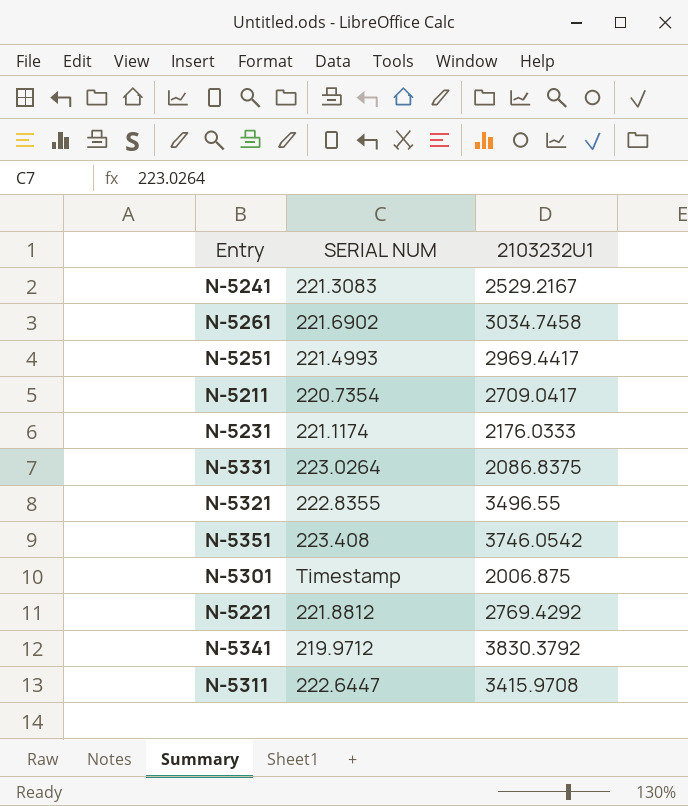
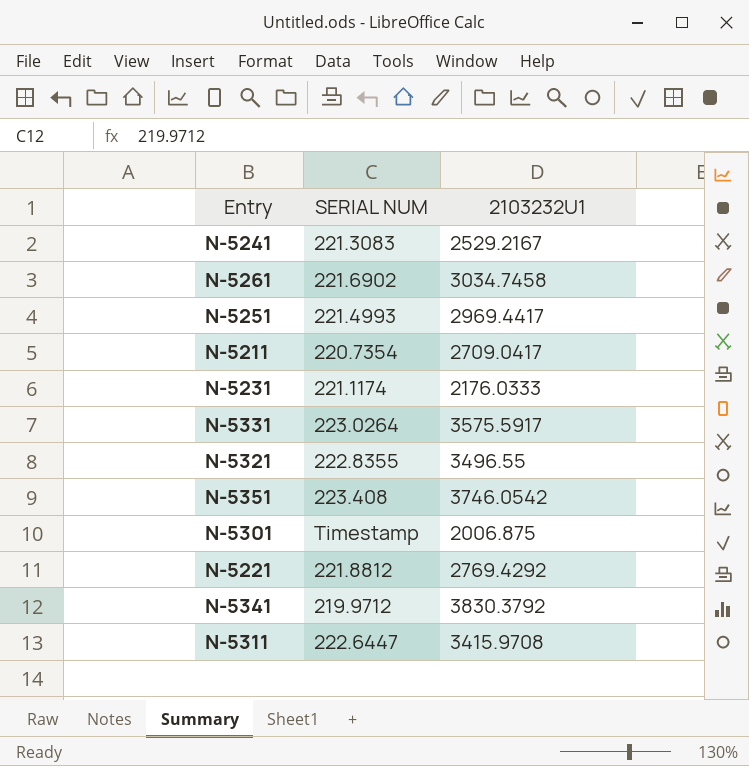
N-5331 | 2103232U1: 2086.8375 -> 3575.5917

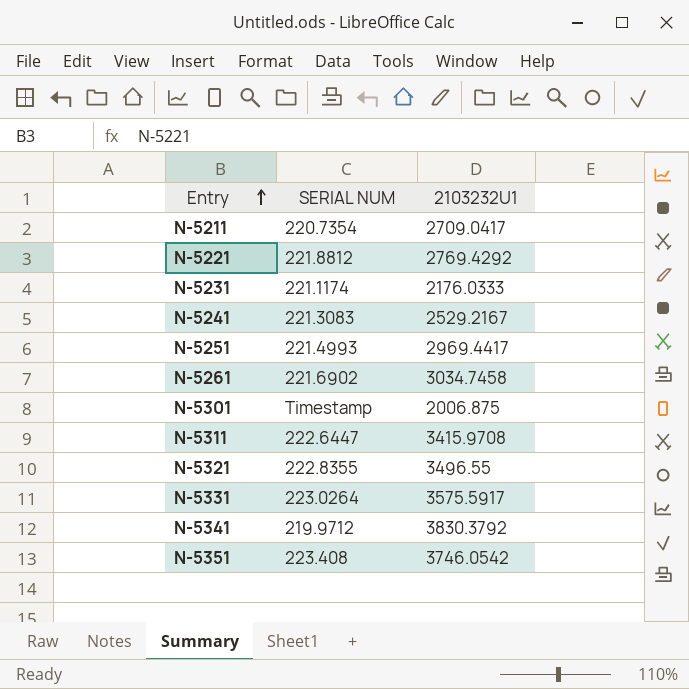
row order: none -> Entry ascending

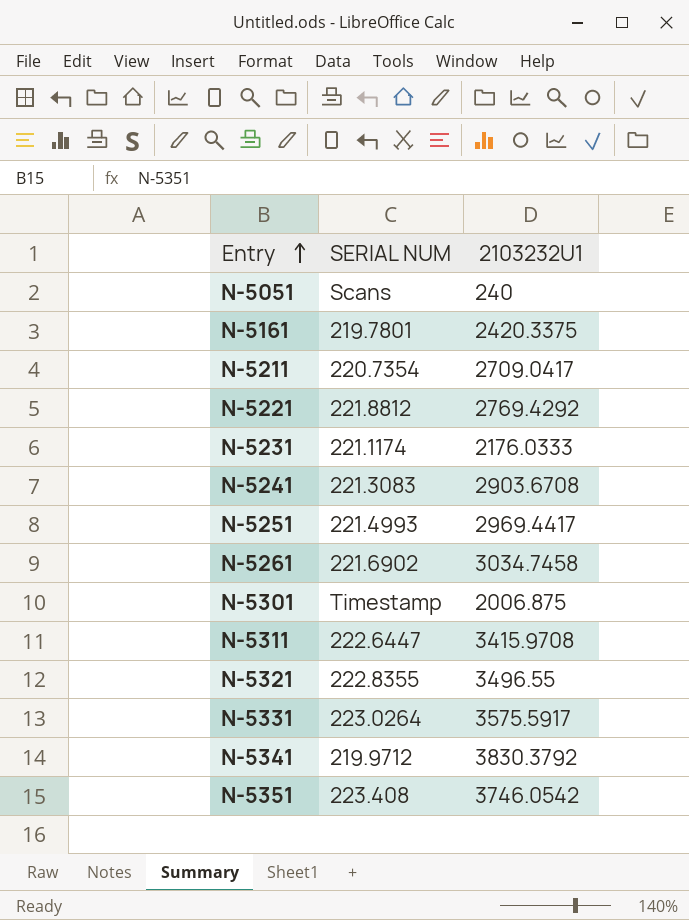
row N-5051: none -> Scans | 240
row N-5161: none -> 219.7801 | 2420.3375
N-5241 | 2103232U1: 2529.2167 -> 2903.6708

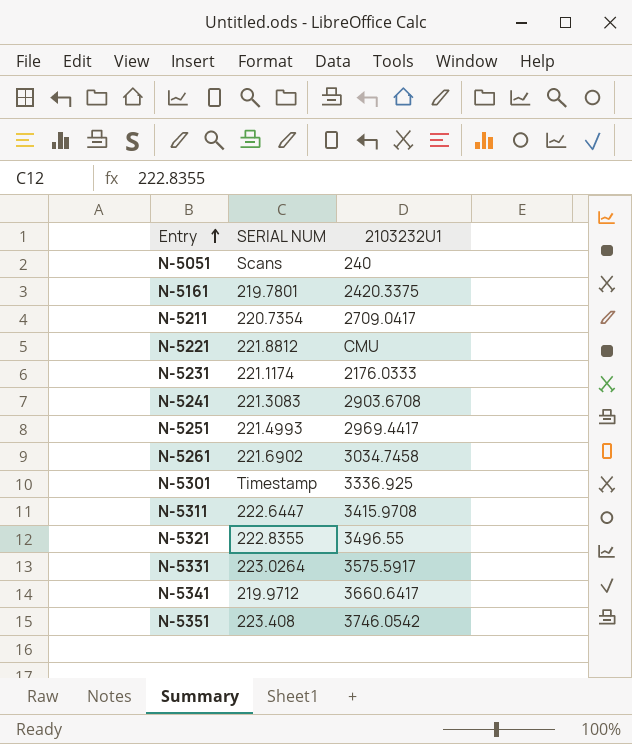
N-5221 | 2103232U1: 2769.4292 -> CMU
N-5301 | 2103232U1: 2006.875 -> 3336.925
N-5341 | 2103232U1: 3830.3792 -> 3660.6417

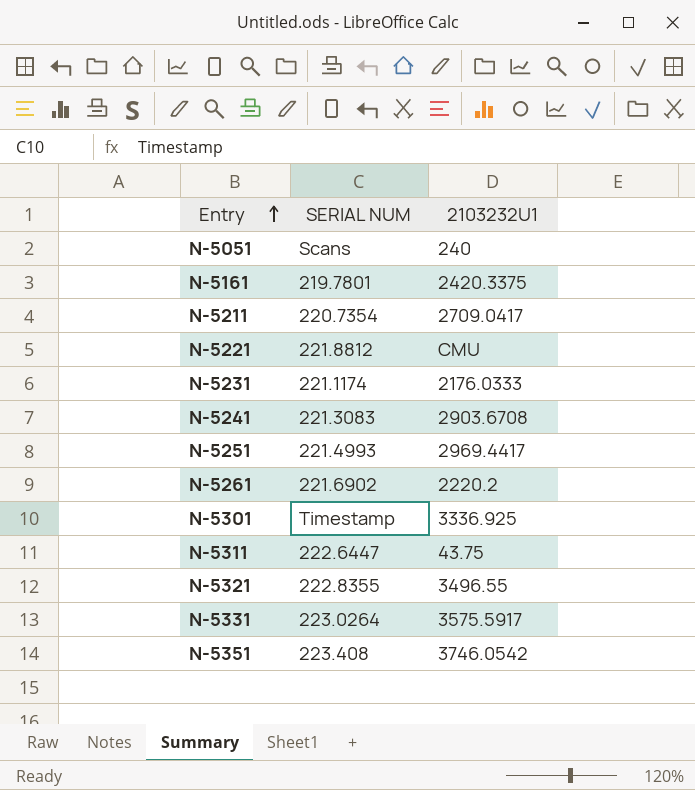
row N-5341: 219.9712 | 3660.6417 -> none
N-5261 | 2103232U1: 3034.7458 -> 2220.2
N-5311 | 2103232U1: 3415.9708 -> 43.75

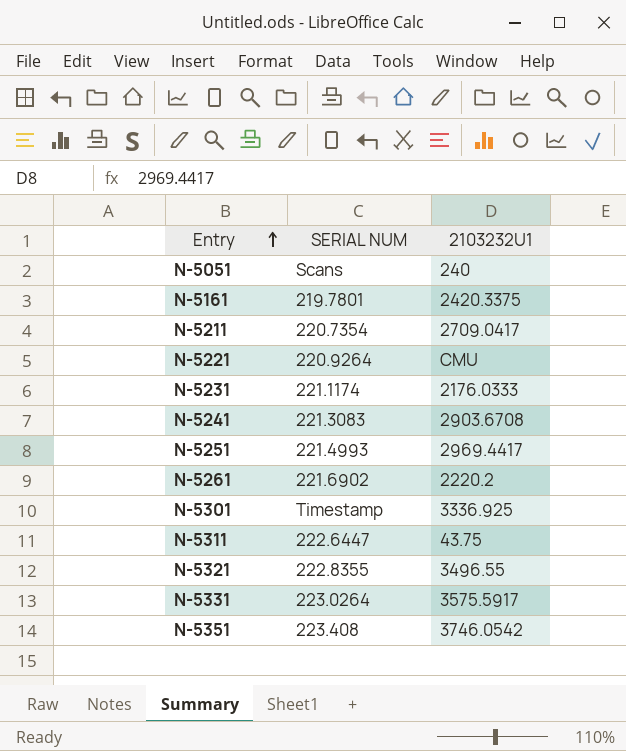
N-5221 | SERIAL NUM: 221.8812 -> 220.9264

